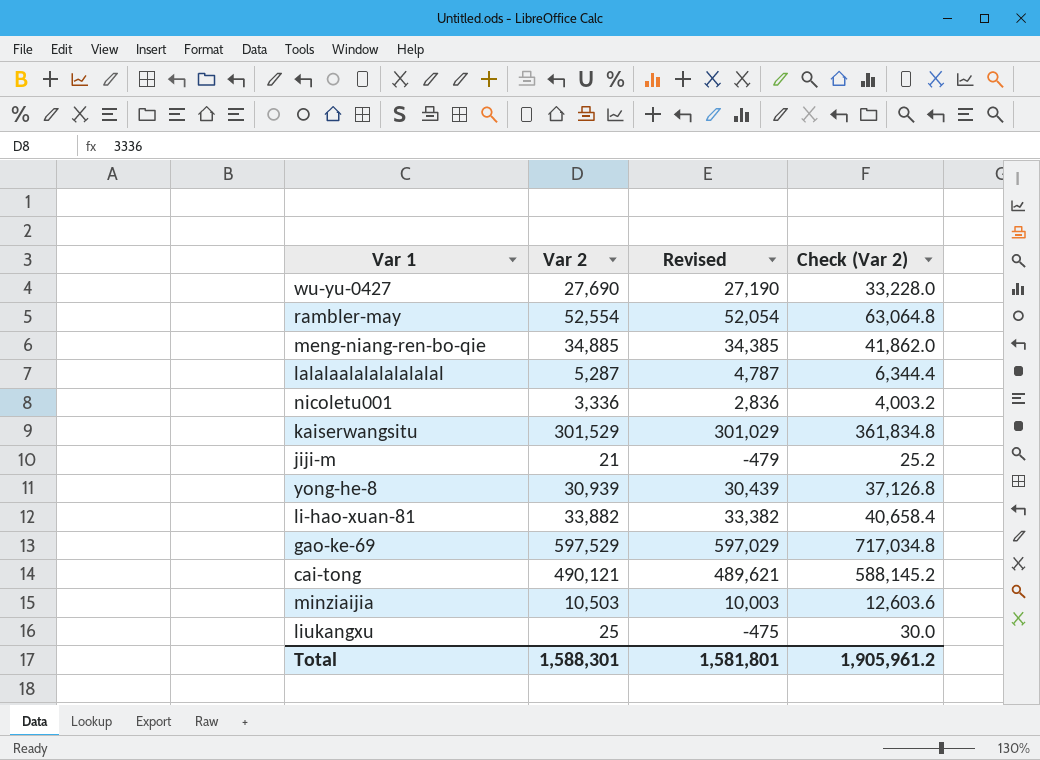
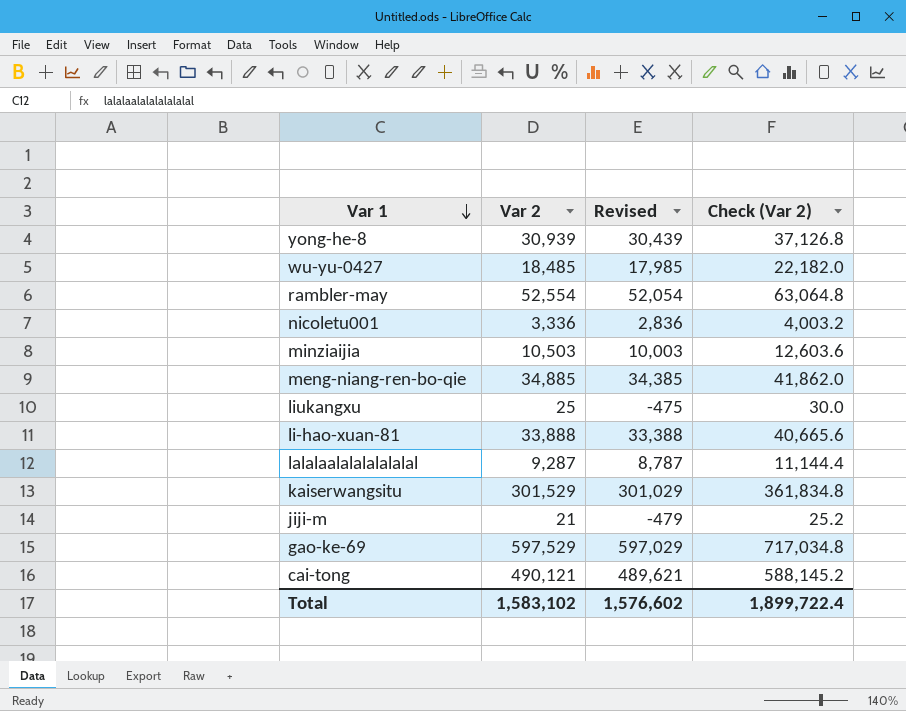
row order: none -> Var 1 descending
wu-yu-0427 | Var 2: 27,690 -> 18,485
wu-yu-0427 | Revised: 27,190 -> 17,985
wu-yu-0427 | Check (Var 2): 33,228.0 -> 22,182.0
li-hao-xuan-81 | Var 2: 33,882 -> 33,888
li-hao-xuan-81 | Revised: 33,382 -> 33,388
li-hao-xuan-81 | Check (Var 2): 40,658.4 -> 40,665.6
lalalaalalalalalalal | Var 2: 5,287 -> 9,287
lalalaalalalalalalal | Revised: 4,787 -> 8,787
lalalaalalalalalalal | Check (Var 2): 6,344.4 -> 11,144.4
Total | Var 2: 1,588,301 -> 1,583,102
Total | Revised: 1,581,801 -> 1,576,602
Total | Check (Var 2): 1,905,961.2 -> 1,899,722.4

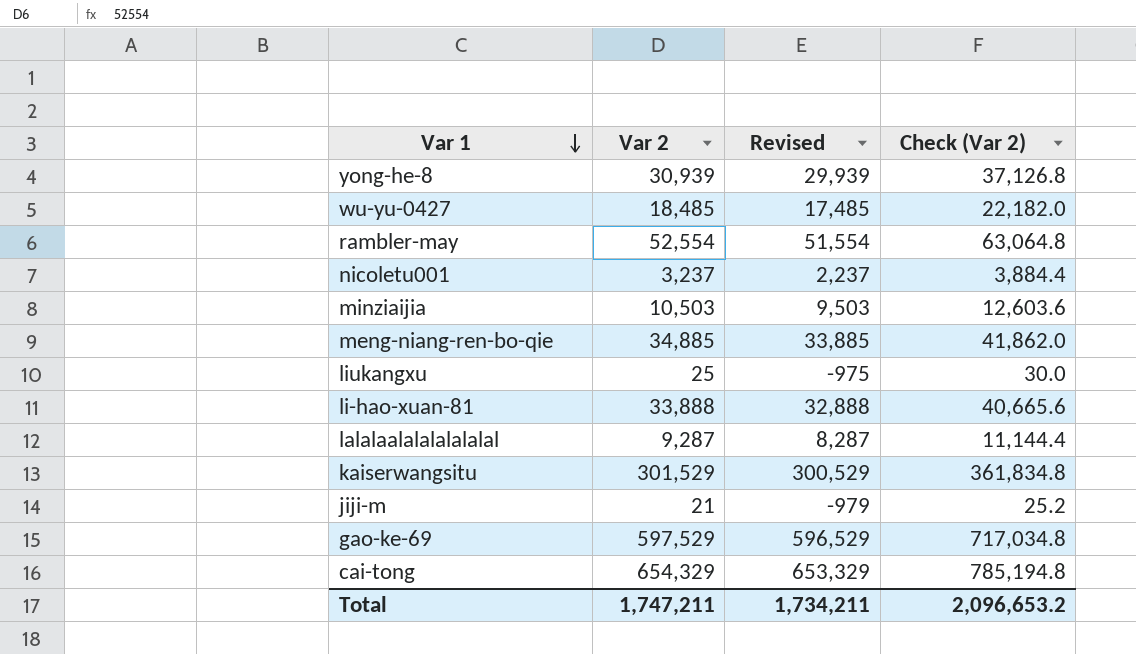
column Revised | formula: [Var 2] - 500 -> [Var 2] - 1000
nicoletu001 | Var 2: 3,336 -> 3,237
nicoletu001 | Check (Var 2): 4,003.2 -> 3,884.4
cai-tong | Var 2: 490,121 -> 654,329
cai-tong | Check (Var 2): 588,145.2 -> 785,194.8
Total | Var 2: 1,583,102 -> 1,747,211
Total | Revised: 1,576,602 -> 1,734,211
Total | Check (Var 2): 1,899,722.4 -> 2,096,653.2

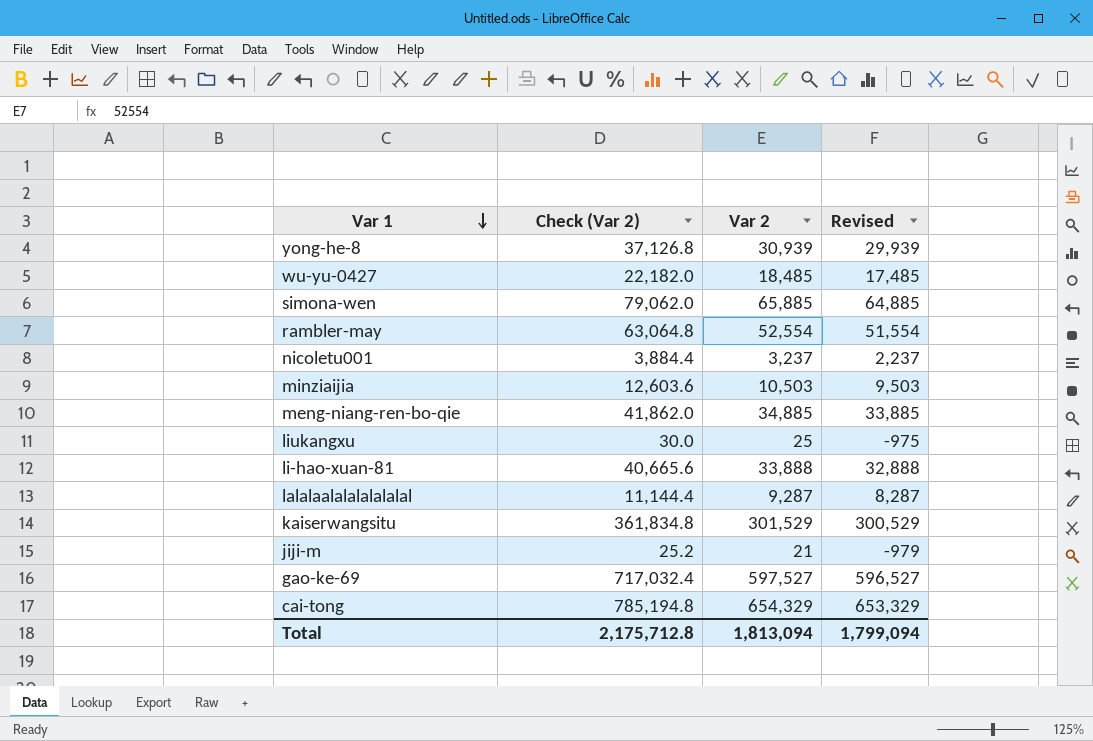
column Check (Var 2) | position: 4 -> 2
row simona-wen: none -> 79,062.0 | 65,885 | 64,885
gao-ke-69 | Check (Var 2): 717,034.8 -> 717,032.4
gao-ke-69 | Var 2: 597,529 -> 597,527
gao-ke-69 | Revised: 596,529 -> 596,527
Total | Check (Var 2): 2,096,653.2 -> 2,175,712.8
Total | Var 2: 1,747,211 -> 1,813,094
Total | Revised: 1,734,211 -> 1,799,094

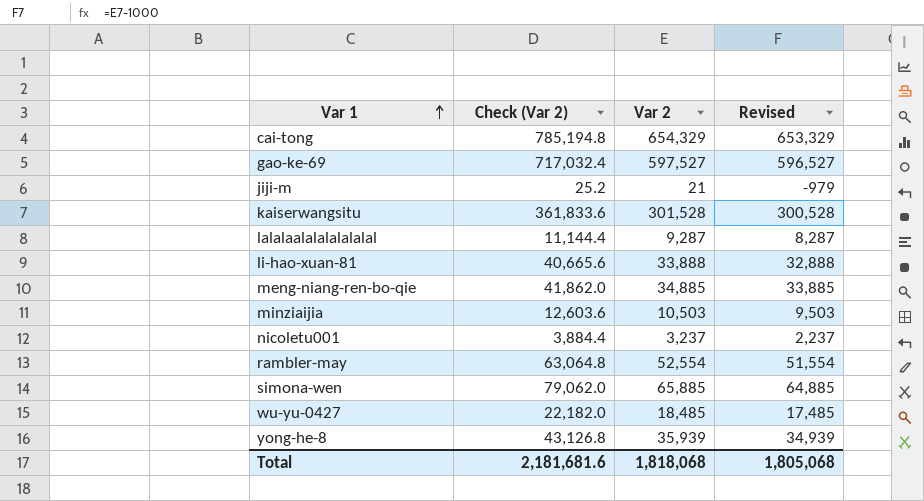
row order: Var 1 descending -> Var 1 ascending
row liukangxu: 30.0 | 25 | -975 -> none
kaiserwangsitu | Check (Var 2): 361,834.8 -> 361,833.6
kaiserwangsitu | Var 2: 301,529 -> 301,528
kaiserwangsitu | Revised: 300,529 -> 300,528
yong-he-8 | Check (Var 2): 37,126.8 -> 43,126.8
yong-he-8 | Var 2: 30,939 -> 35,939
yong-he-8 | Revised: 29,939 -> 34,939
Total | Check (Var 2): 2,175,712.8 -> 2,181,681.6
Total | Var 2: 1,813,094 -> 1,818,068
Total | Revised: 1,799,094 -> 1,805,068

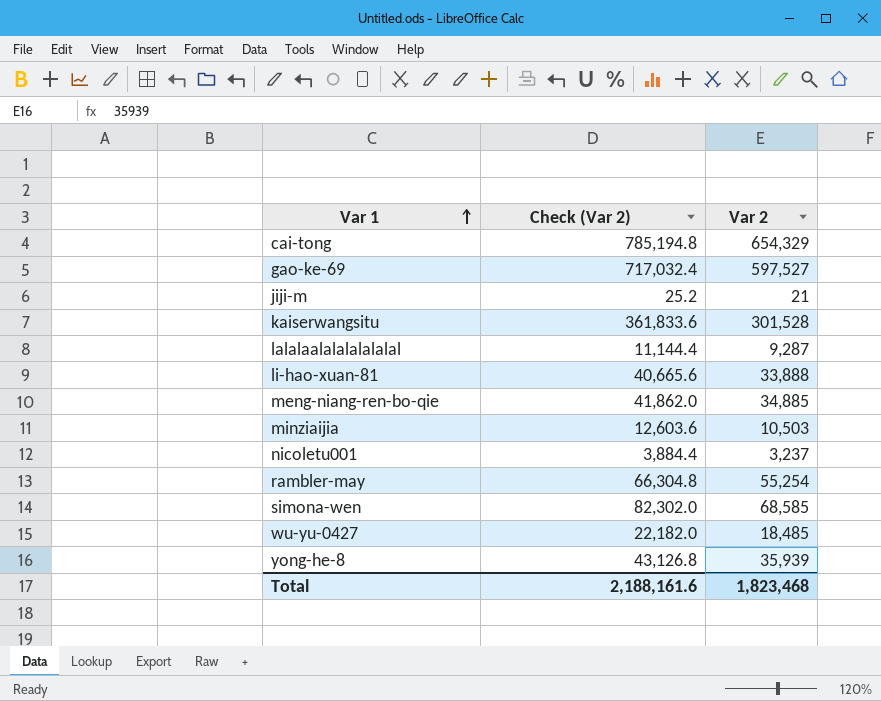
column Revised | formula: [Var 2] - 1000 -> none
rambler-may | Check (Var 2): 63,064.8 -> 66,304.8
rambler-may | Var 2: 52,554 -> 55,254
simona-wen | Check (Var 2): 79,062.0 -> 82,302.0
simona-wen | Var 2: 65,885 -> 68,585
Total | Check (Var 2): 2,181,681.6 -> 2,188,161.6
Total | Var 2: 1,818,068 -> 1,823,468

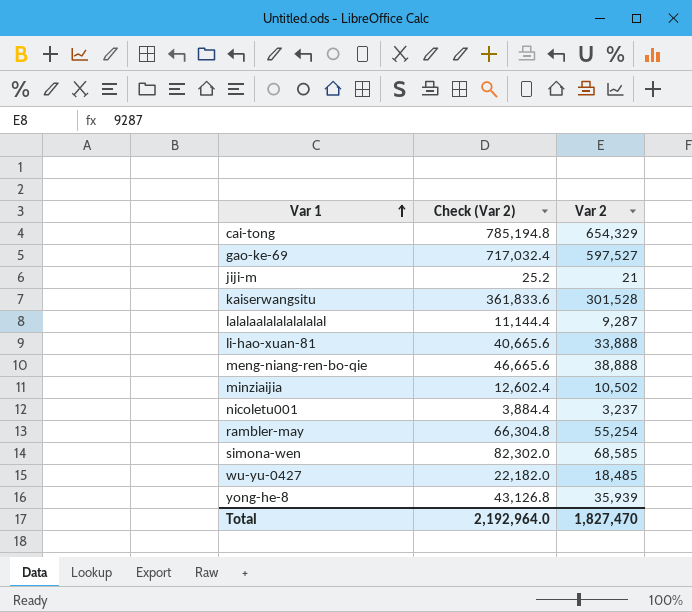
meng-niang-ren-bo-qie | Check (Var 2): 41,862.0 -> 46,665.6
meng-niang-ren-bo-qie | Var 2: 34,885 -> 38,888
minziaijia | Check (Var 2): 12,603.6 -> 12,602.4
minziaijia | Var 2: 10,503 -> 10,502
Total | Check (Var 2): 2,188,161.6 -> 2,192,964.0
Total | Var 2: 1,823,468 -> 1,827,470

